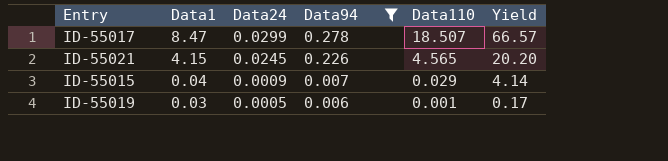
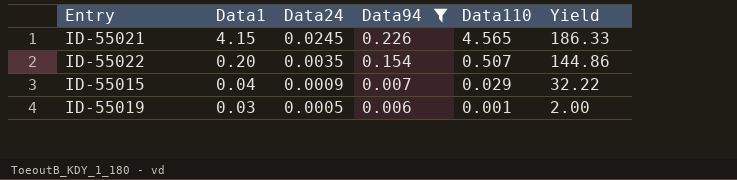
column Yield | formula: [Data110] / [Data94] -> [Data110] / [Data24]
row ID-55017: 8.47 | 0.0299 | 0.278 | 18.507 | 66.57 -> none
row ID-55022: none -> 0.20 | 0.0035 | 0.154 | 0.507 | 144.86

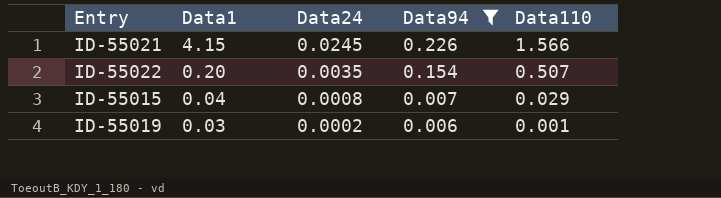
column Yield | formula: [Data110] / [Data24] -> none
ID-55021 | Data110: 4.565 -> 1.566
ID-55015 | Data24: 0.0009 -> 0.0008
ID-55019 | Data24: 0.0005 -> 0.0002

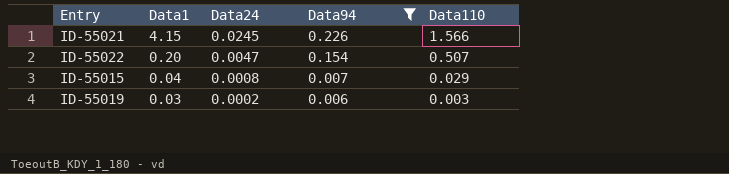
ID-55022 | Data24: 0.0035 -> 0.0047
ID-55019 | Data110: 0.001 -> 0.003

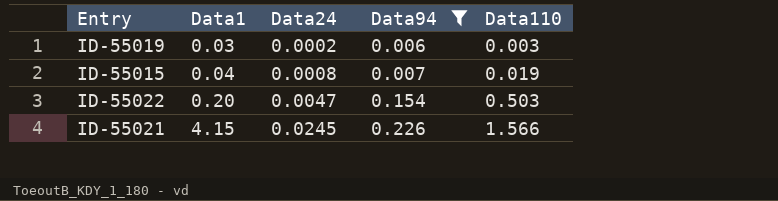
row order: Data1 descending -> Data1 ascending
ID-55015 | Data110: 0.029 -> 0.019
ID-55022 | Data110: 0.507 -> 0.503

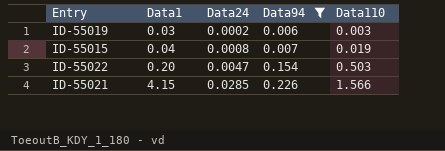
ID-55021 | Data24: 0.0245 -> 0.0285

